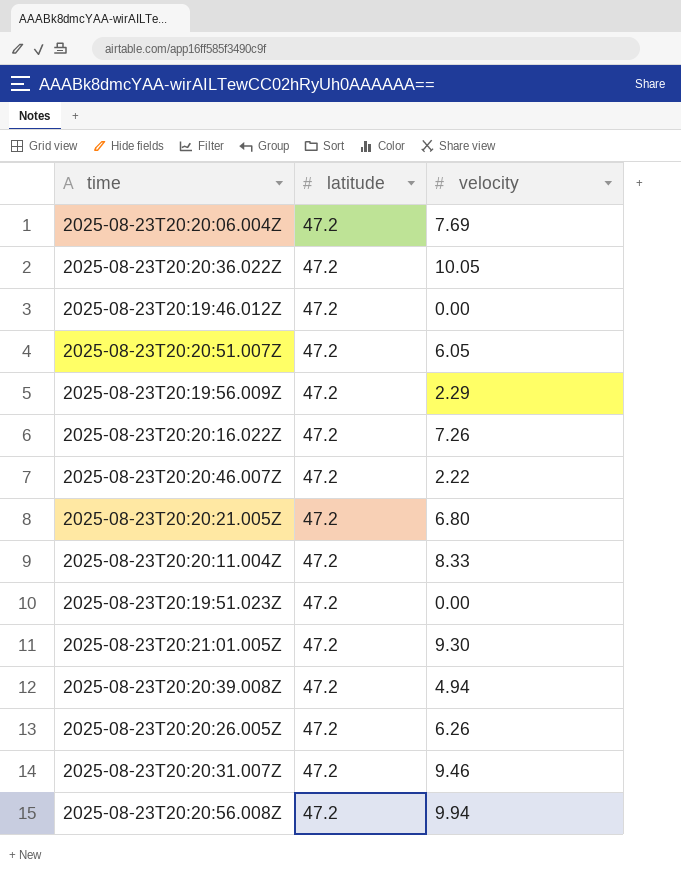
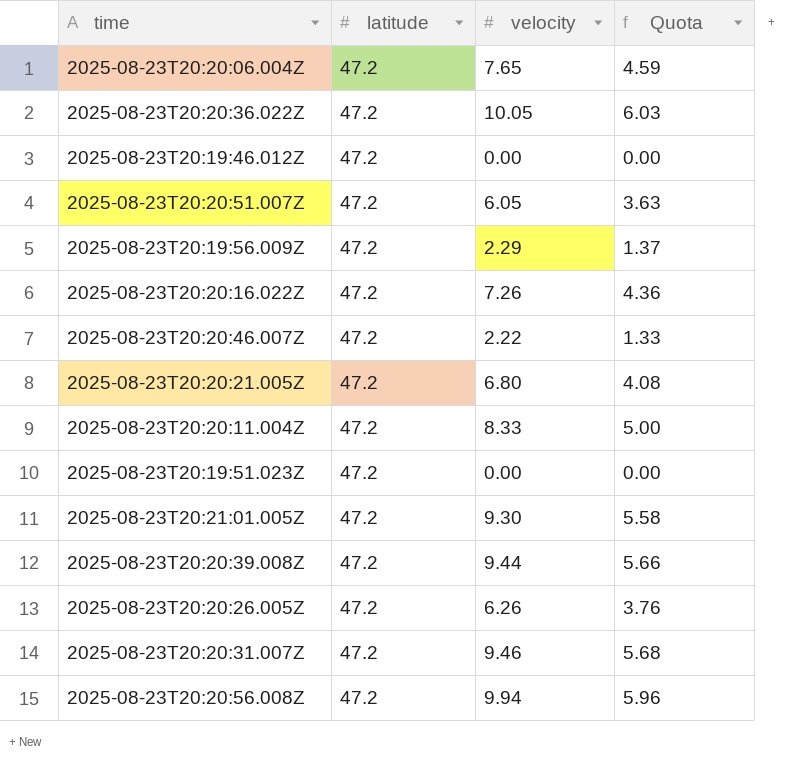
column Quota | formula: none -> [velocity] * 0.6
2025-08-23T20:20:06.004Z | velocity: 7.69 -> 7.65
2025-08-23T20:20:39.008Z | velocity: 4.94 -> 9.44

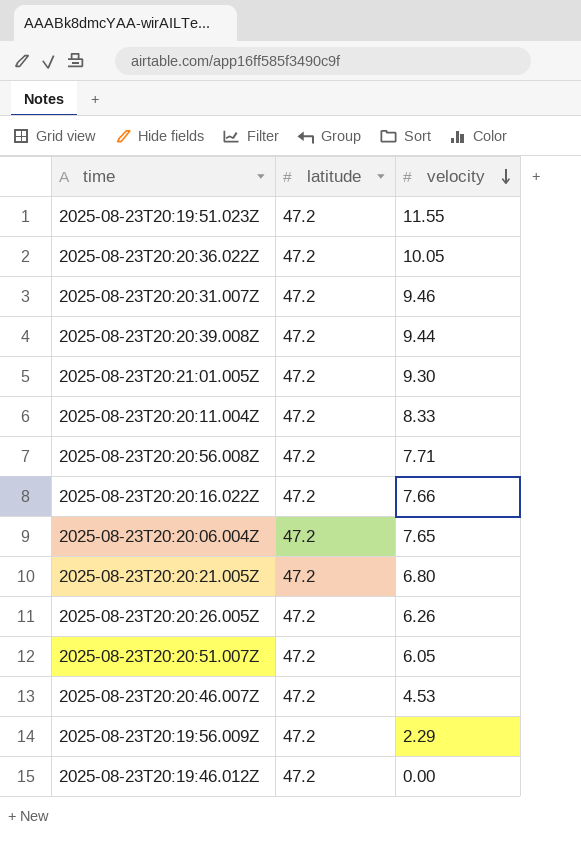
row order: none -> velocity descending
column Quota | formula: [velocity] * 0.6 -> none
2025-08-23T20:19:51.023Z | velocity: 0.00 -> 11.55
2025-08-23T20:20:56.008Z | velocity: 9.94 -> 7.71
2025-08-23T20:20:16.022Z | velocity: 7.26 -> 7.66
2025-08-23T20:20:46.007Z | velocity: 2.22 -> 4.53

